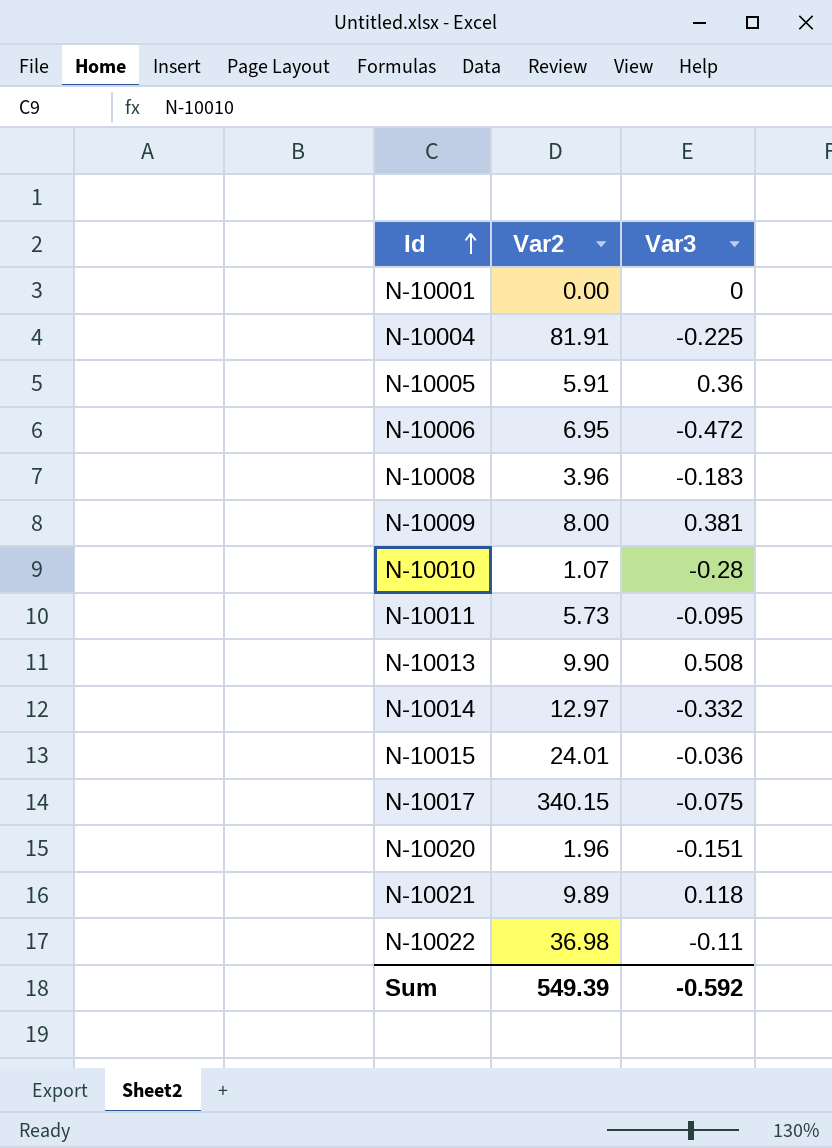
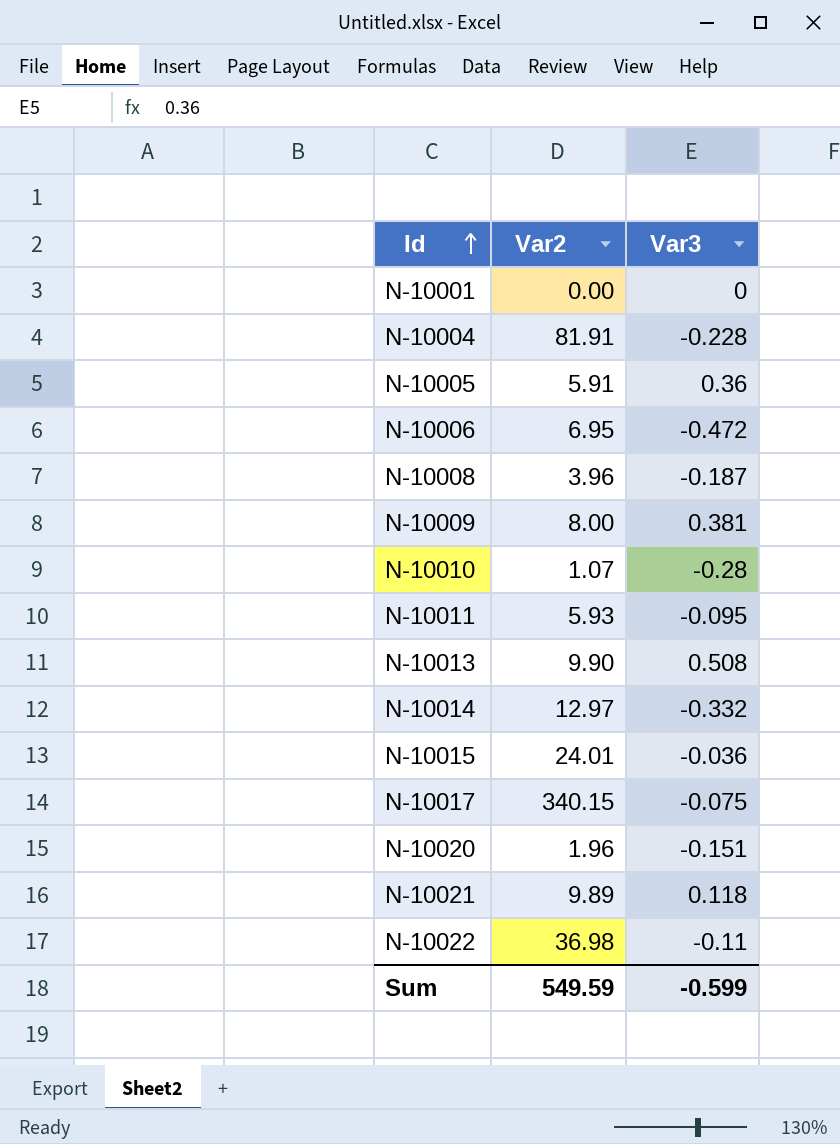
N-10004 | Var3: -0.225 -> -0.228
N-10008 | Var3: -0.183 -> -0.187
N-10011 | Var2: 5.73 -> 5.93
Sum | Var2: 549.39 -> 549.59
Sum | Var3: -0.592 -> -0.599

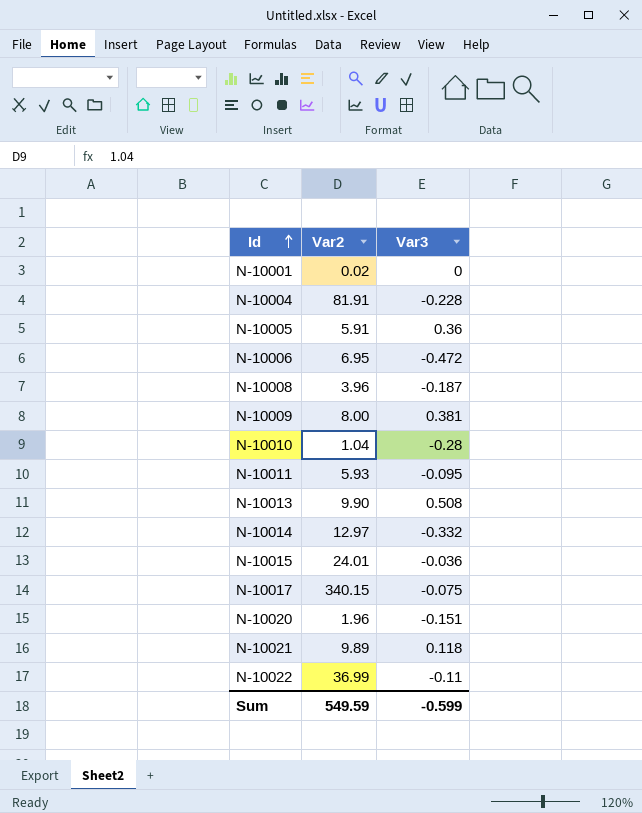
N-10001 | Var2: 0.00 -> 0.02
N-10010 | Var2: 1.07 -> 1.04
N-10022 | Var2: 36.98 -> 36.99

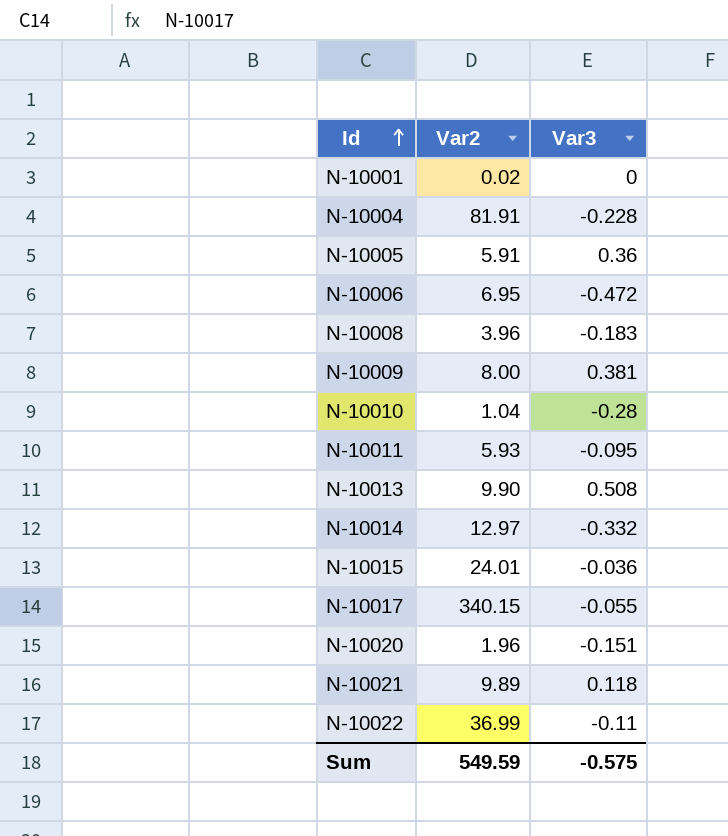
N-10008 | Var3: -0.187 -> -0.183
N-10017 | Var3: -0.075 -> -0.055
Sum | Var3: -0.599 -> -0.575

